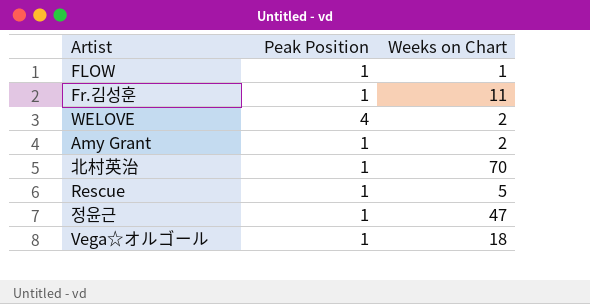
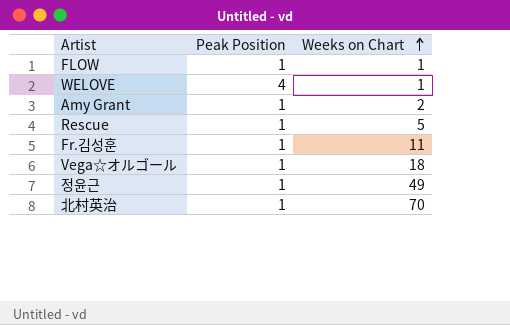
row order: none -> Weeks on Chart ascending
WELOVE | Weeks on Chart: 2 -> 1
정윤근 | Weeks on Chart: 47 -> 49

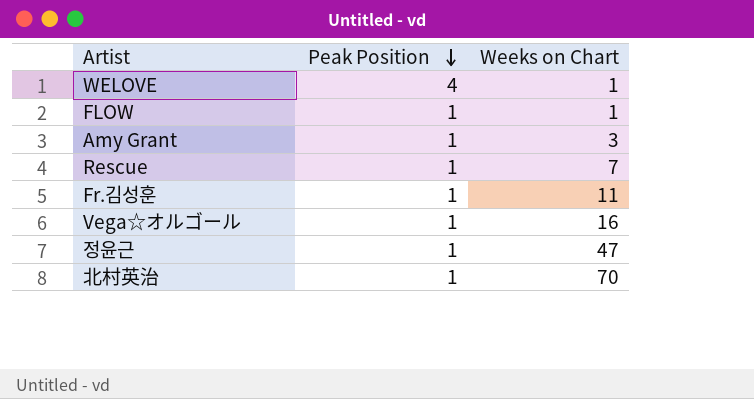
row order: Weeks on Chart ascending -> Peak Position descending
Amy Grant | Weeks on Chart: 2 -> 3
Rescue | Weeks on Chart: 5 -> 7
Vega☆オルゴール | Weeks on Chart: 18 -> 16
정윤근 | Weeks on Chart: 49 -> 47

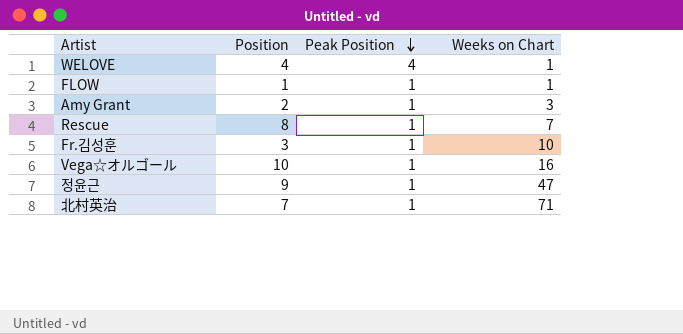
column Position | position: none -> 2
Fr.김성훈 | Weeks on Chart: 11 -> 10
北村英治 | Weeks on Chart: 70 -> 71

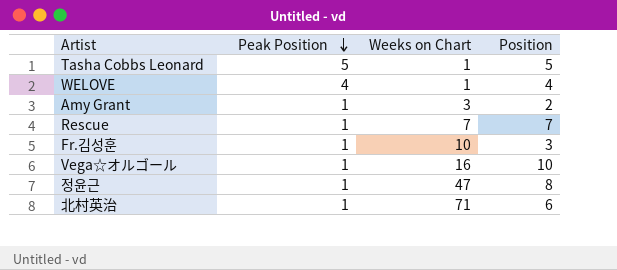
column Position | position: 2 -> 4
row FLOW: 1 | 1 | 1 -> none
row Tasha Cobbs Leonard: none -> 5 | 1 | 5
Rescue | Position: 8 -> 7
정윤근 | Position: 9 -> 8
北村英治 | Position: 7 -> 6

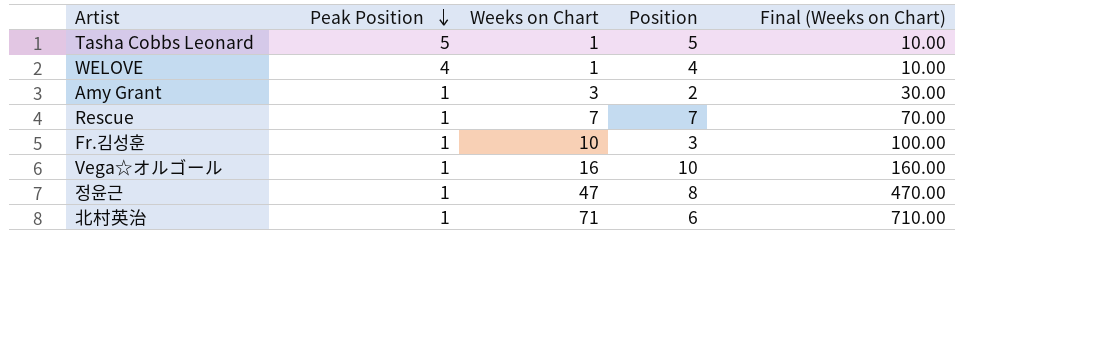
column Final (Weeks on Chart) | formula: none -> [Weeks on Chart] * 10

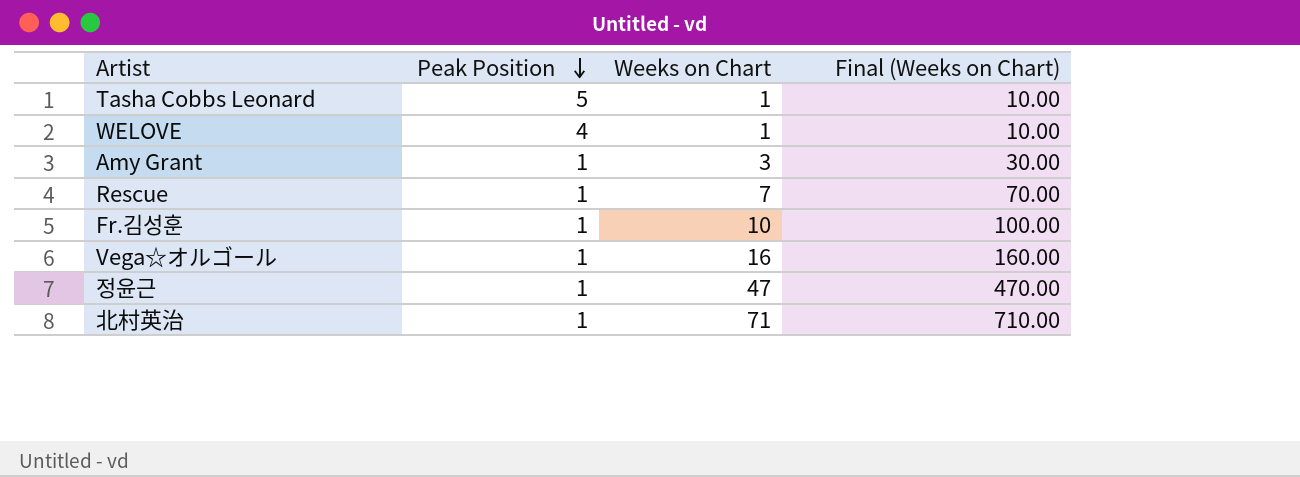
column Position | position: 4 -> none

